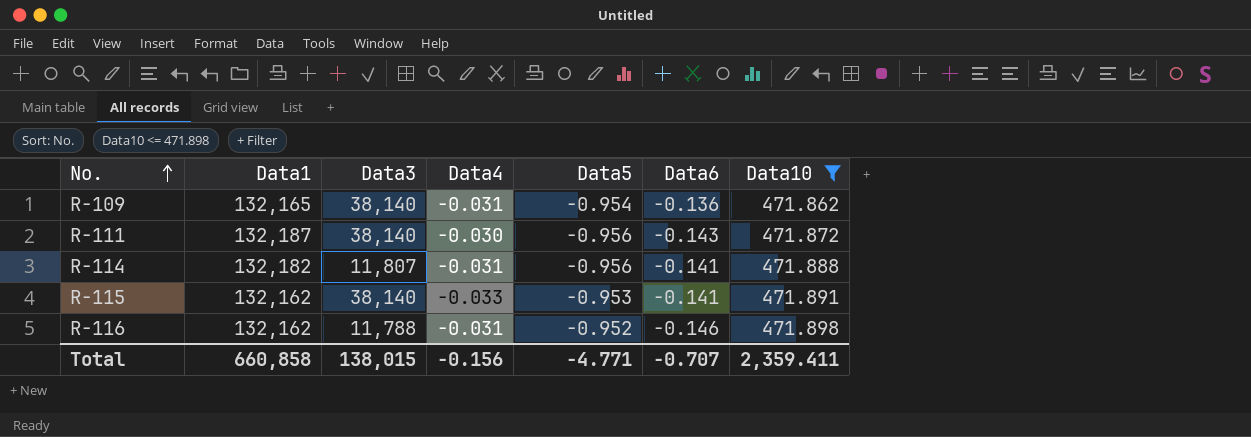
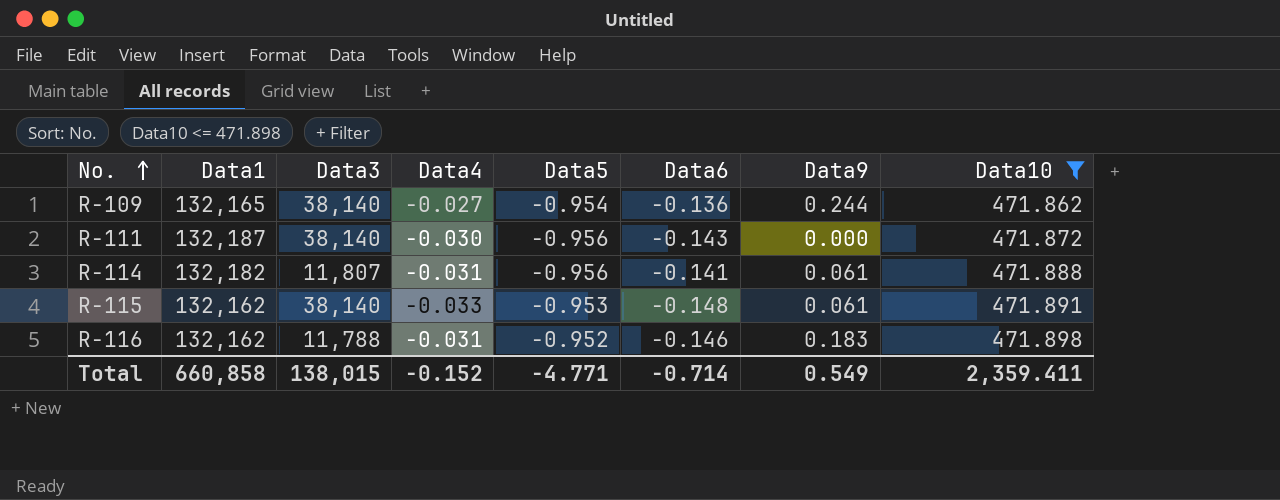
column Data9 | position: none -> 7
R-109 | Data4: -0.031 -> -0.027
R-115 | Data6: -0.141 -> -0.148
Total | Data4: -0.156 -> -0.152
Total | Data6: -0.707 -> -0.714

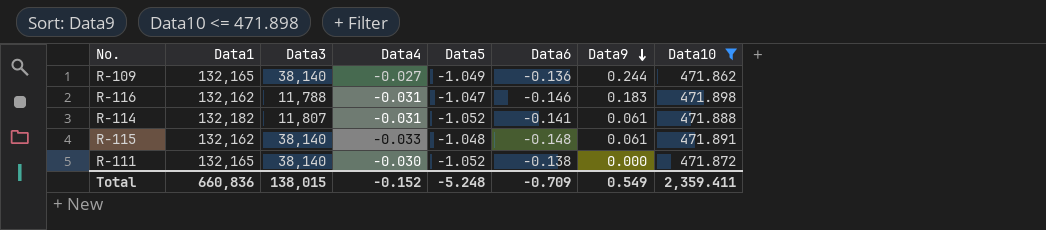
row order: No. ascending -> Data9 descending
R-109 | Data5: -0.954 -> -1.049
R-116 | Data5: -0.952 -> -1.047
R-114 | Data5: -0.956 -> -1.052
R-115 | Data5: -0.953 -> -1.048
R-111 | Data1: 132,187 -> 132,165
R-111 | Data5: -0.956 -> -1.052
R-111 | Data6: -0.143 -> -0.138
Total | Data1: 660,858 -> 660,836
Total | Data5: -4.771 -> -5.248
Total | Data6: -0.714 -> -0.709

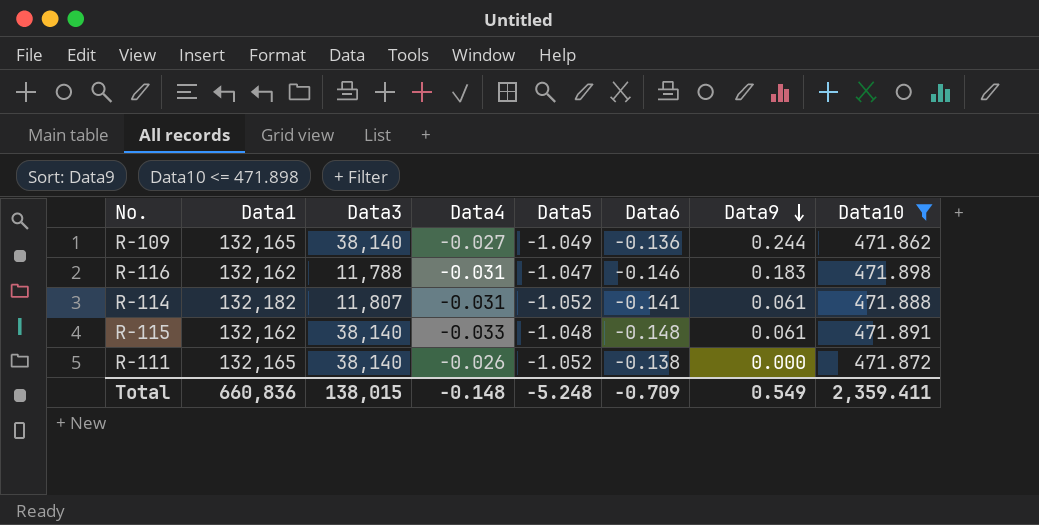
R-111 | Data4: -0.030 -> -0.026
Total | Data4: -0.152 -> -0.148

